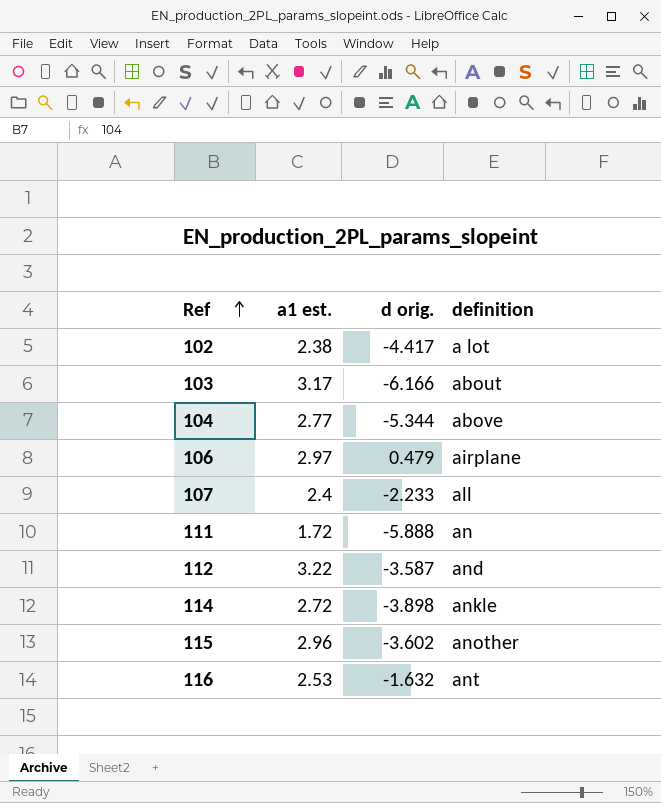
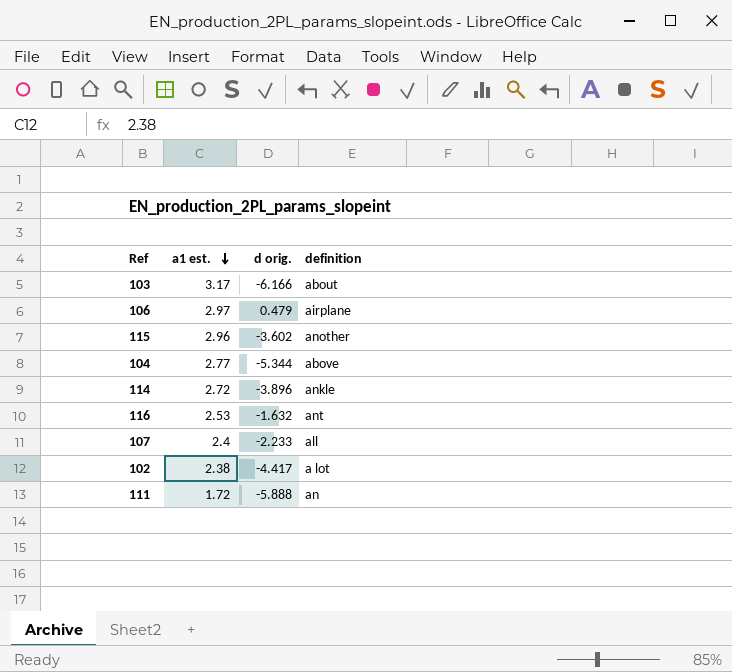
row order: Ref ascending -> a1 est. descending
row 112: 3.22 | -3.587 | and -> none
114 | d orig.: -3.898 -> -3.896

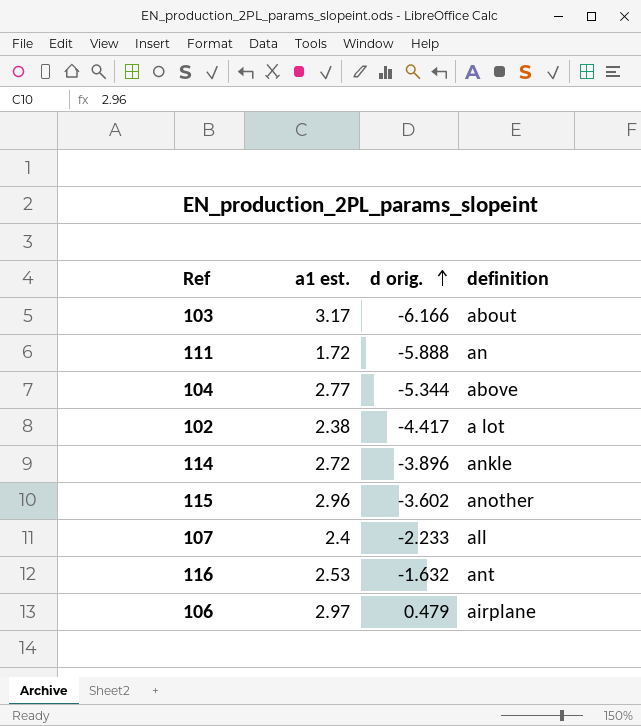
row order: a1 est. descending -> d orig. ascending

